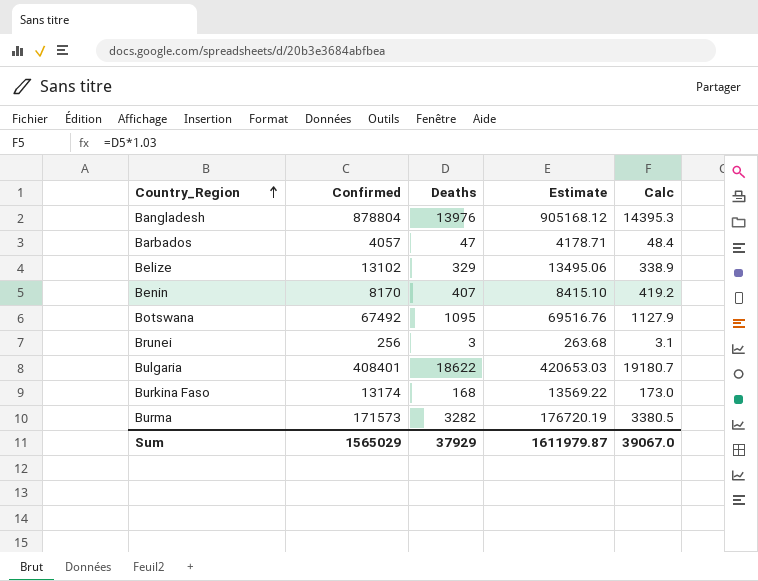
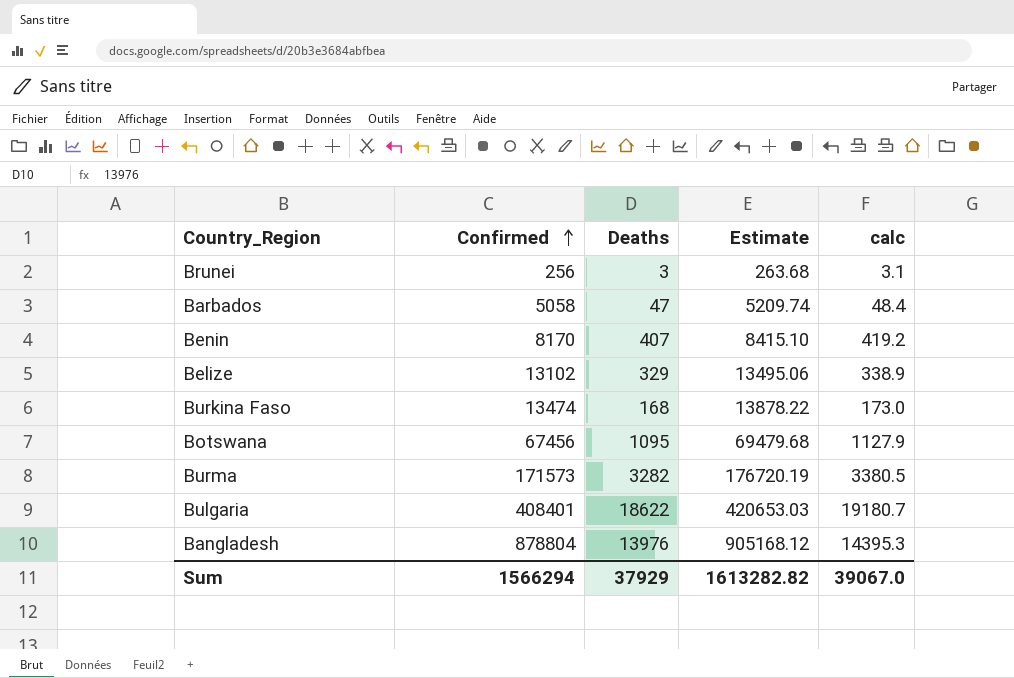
row order: Country_Region ascending -> Confirmed ascending
column name: Calc -> calc
Barbados | Confirmed: 4057 -> 5058
Barbados | Estimate: 4178.71 -> 5209.74
Burkina Faso | Confirmed: 13174 -> 13474
Burkina Faso | Estimate: 13569.22 -> 13878.22
Botswana | Confirmed: 67492 -> 67456
Botswana | Estimate: 69516.76 -> 69479.68
Sum | Confirmed: 1565029 -> 1566294
Sum | Estimate: 1611979.87 -> 1613282.82

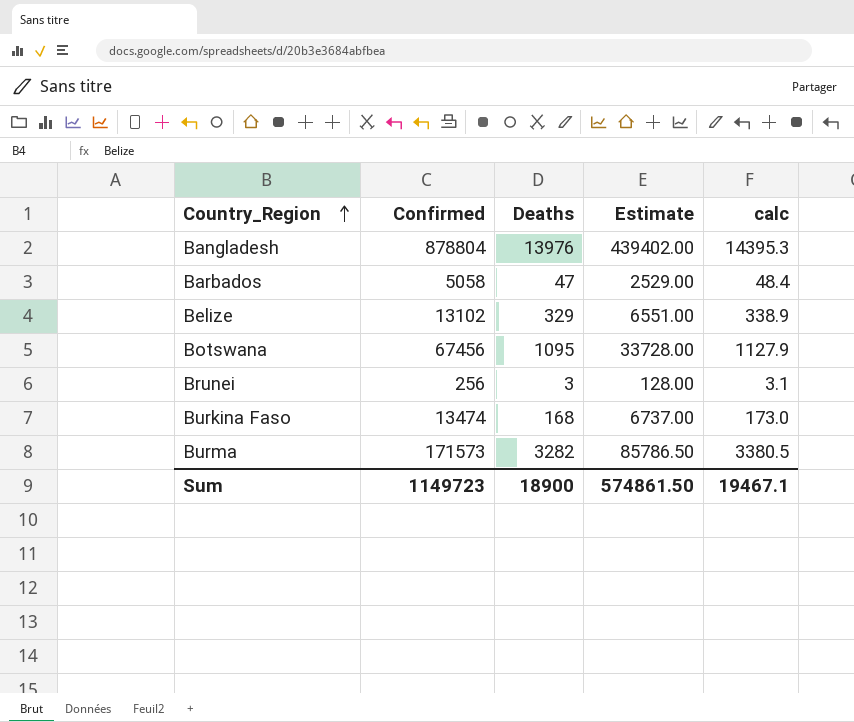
row order: Confirmed ascending -> Country_Region ascending
column Estimate | formula: [Confirmed] * 1.03 -> [Confirmed] * 0.5
row Benin: 8170 | 407 | 8415.10 | 419.2 -> none
row Bulgaria: 408401 | 18622 | 420653.03 | 19180.7 -> none
Sum | Confirmed: 1566294 -> 1149723
Sum | Deaths: 37929 -> 18900
Sum | Estimate: 1613282.82 -> 574861.50
Sum | calc: 39067.0 -> 19467.1

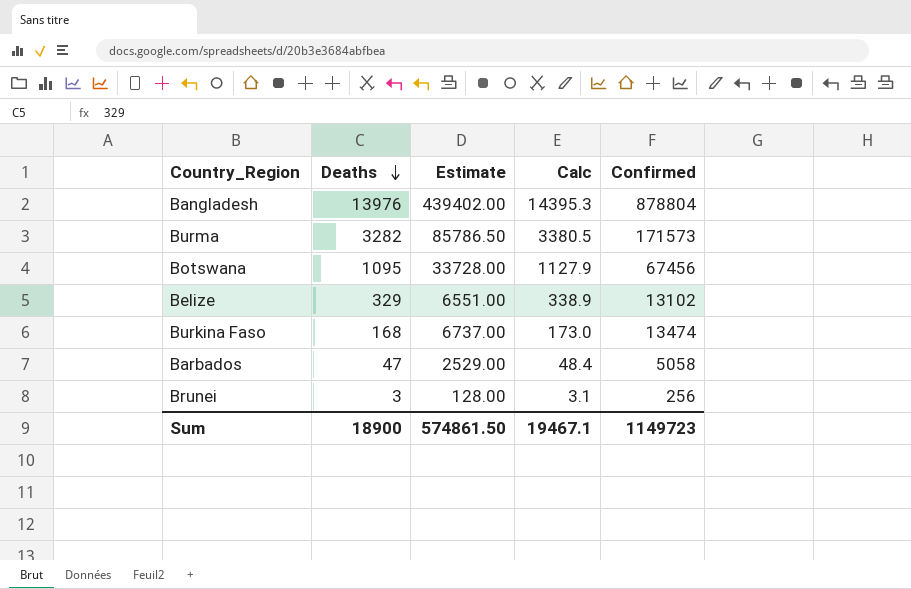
row order: Country_Region ascending -> Deaths descending
column name: calc -> Calc
column Confirmed | position: 2 -> 5

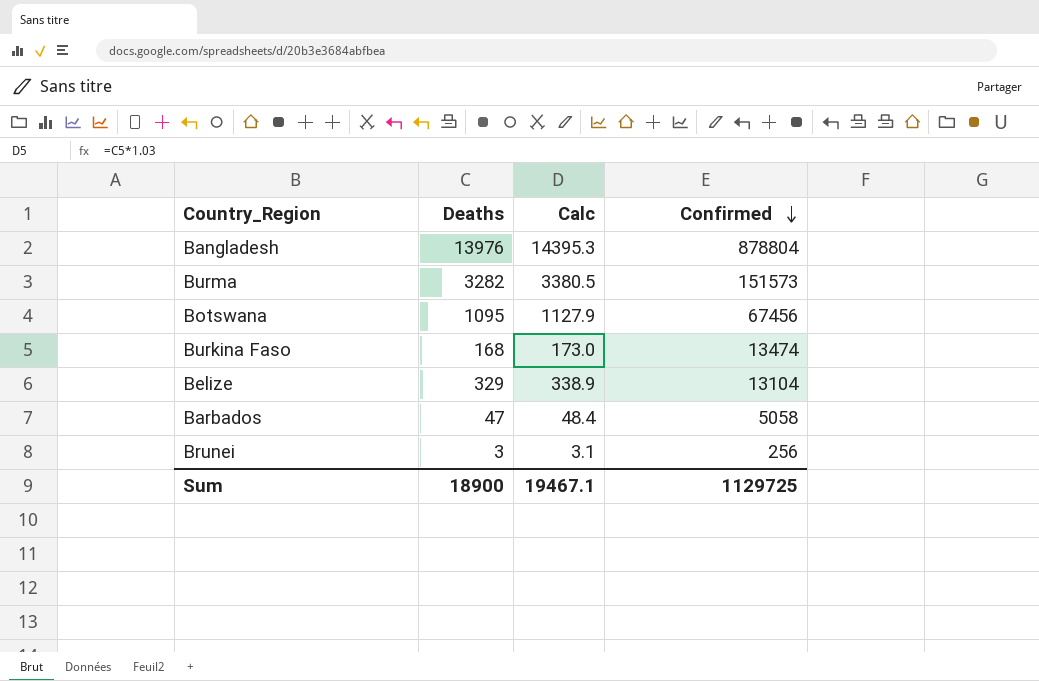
row order: Deaths descending -> Confirmed descending
column Estimate | formula: [Confirmed] * 0.5 -> none
Burma | Confirmed: 171573 -> 151573
Belize | Confirmed: 13102 -> 13104
Sum | Confirmed: 1149723 -> 1129725

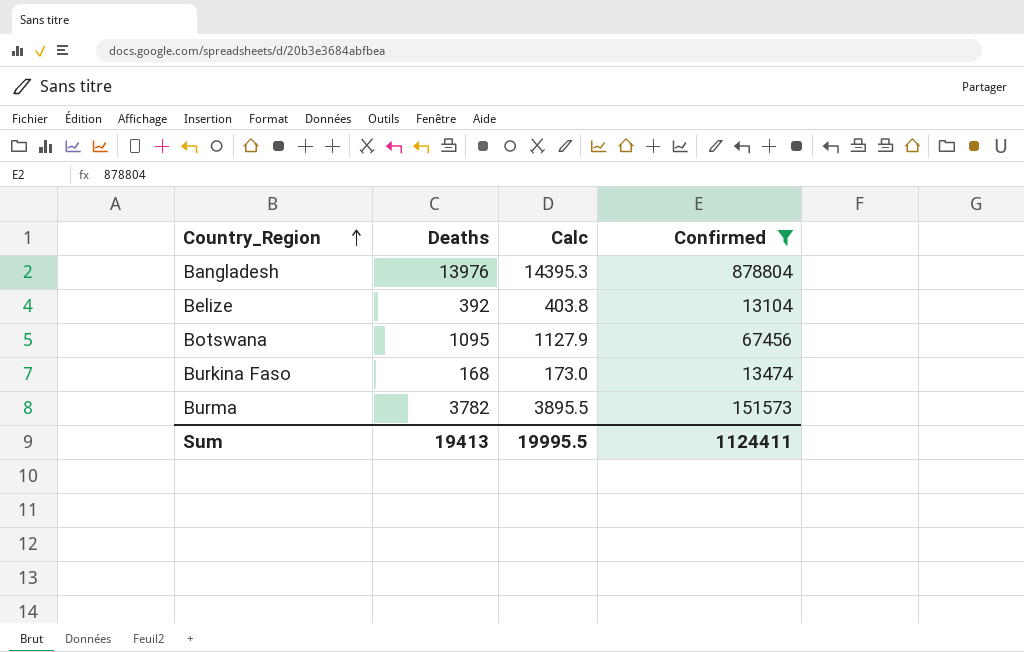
filter: none -> Confirmed >= 13104
row order: Confirmed descending -> Country_Region ascending
Belize | Deaths: 329 -> 392
Belize | Calc: 338.9 -> 403.8
Burma | Deaths: 3282 -> 3782
Burma | Calc: 3380.5 -> 3895.5
Sum | Deaths: 18900 -> 19413
Sum | Calc: 19467.1 -> 19995.5
Sum | Confirmed: 1129725 -> 1124411

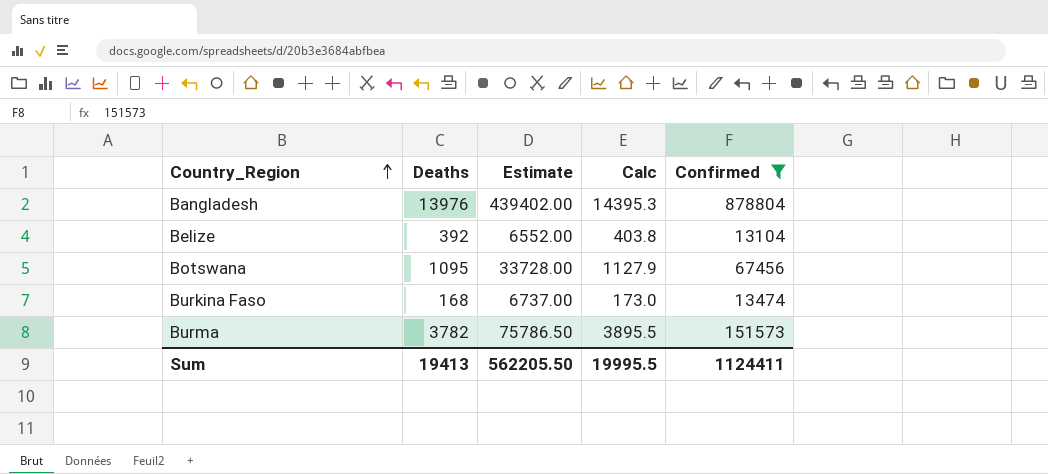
column Estimate | formula: none -> [Confirmed] * 0.5

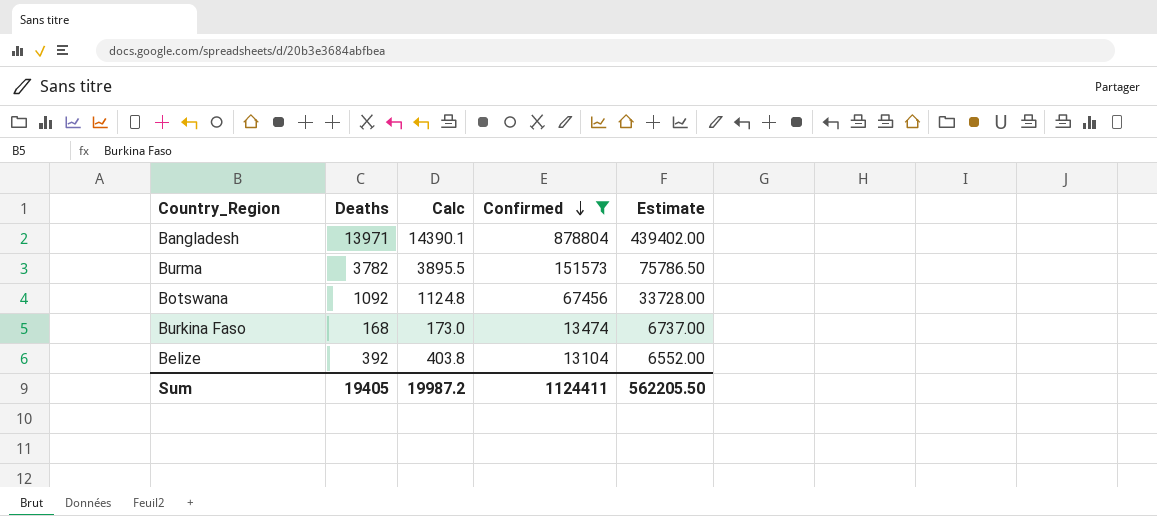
row order: Country_Region ascending -> Confirmed descending
column Estimate | position: 3 -> 5
Bangladesh | Deaths: 13976 -> 13971
Bangladesh | Calc: 14395.3 -> 14390.1
Botswana | Deaths: 1095 -> 1092
Botswana | Calc: 1127.9 -> 1124.8
Sum | Deaths: 19413 -> 19405
Sum | Calc: 19995.5 -> 19987.2

